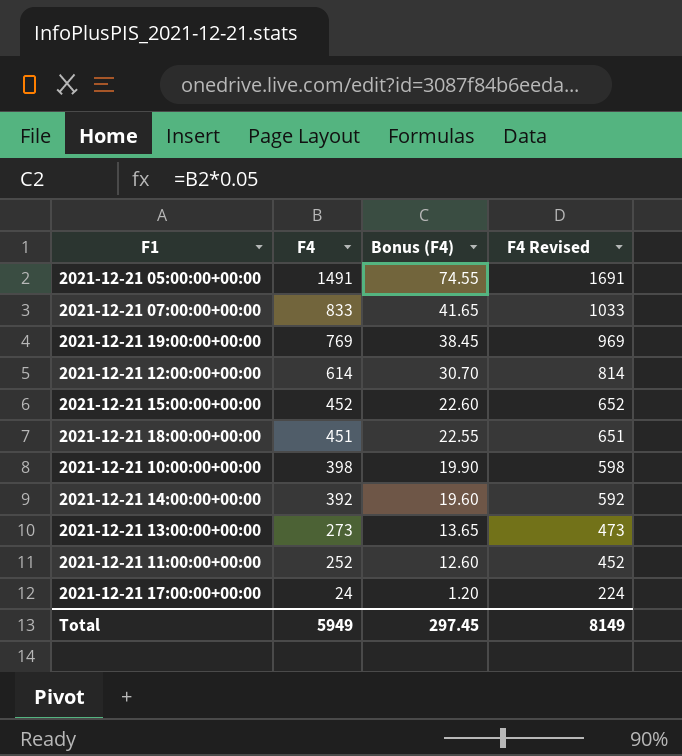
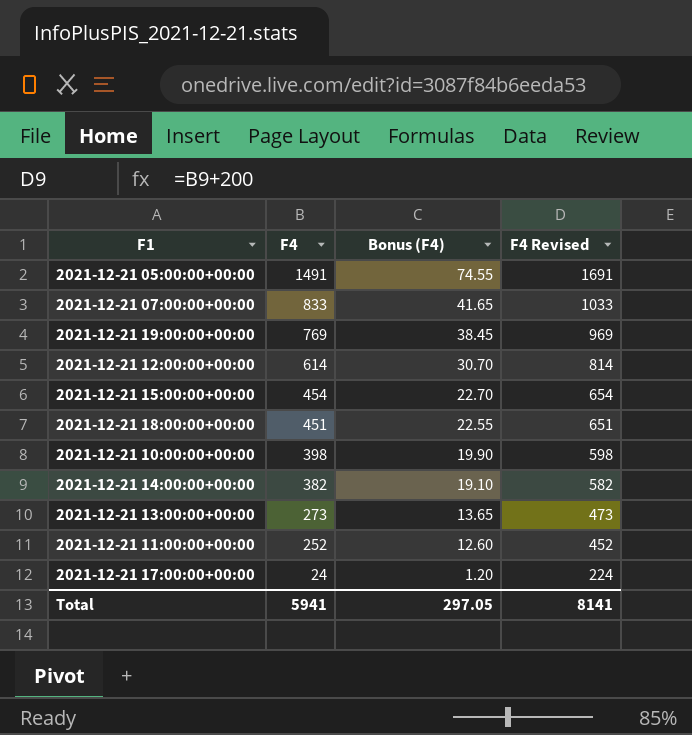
2021-12-21 15:00:00+00:00 | F4: 452 -> 454
2021-12-21 15:00:00+00:00 | Bonus (F4): 22.60 -> 22.70
2021-12-21 15:00:00+00:00 | F4 Revised: 652 -> 654
2021-12-21 14:00:00+00:00 | F4: 392 -> 382
2021-12-21 14:00:00+00:00 | Bonus (F4): 19.60 -> 19.10
2021-12-21 14:00:00+00:00 | F4 Revised: 592 -> 582
Total | F4: 5949 -> 5941
Total | Bonus (F4): 297.45 -> 297.05
Total | F4 Revised: 8149 -> 8141

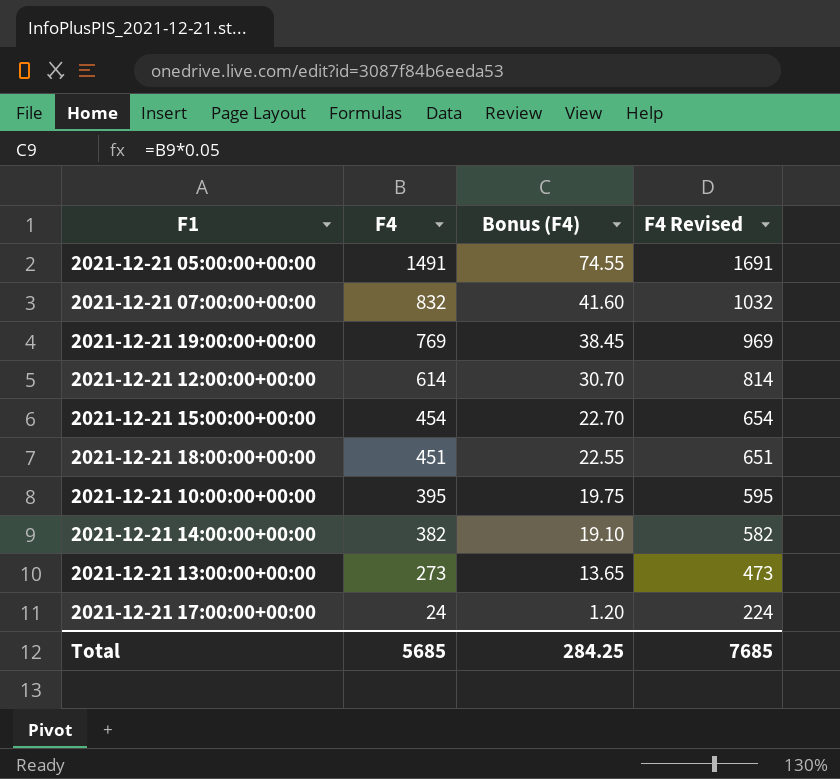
row 2021-12-21 11:00:00+00:00: 252 | 12.60 | 452 -> none
2021-12-21 07:00:00+00:00 | F4: 833 -> 832
2021-12-21 07:00:00+00:00 | Bonus (F4): 41.65 -> 41.60
2021-12-21 07:00:00+00:00 | F4 Revised: 1033 -> 1032
2021-12-21 10:00:00+00:00 | F4: 398 -> 395
2021-12-21 10:00:00+00:00 | Bonus (F4): 19.90 -> 19.75
2021-12-21 10:00:00+00:00 | F4 Revised: 598 -> 595
Total | F4: 5941 -> 5685
Total | Bonus (F4): 297.05 -> 284.25
Total | F4 Revised: 8141 -> 7685

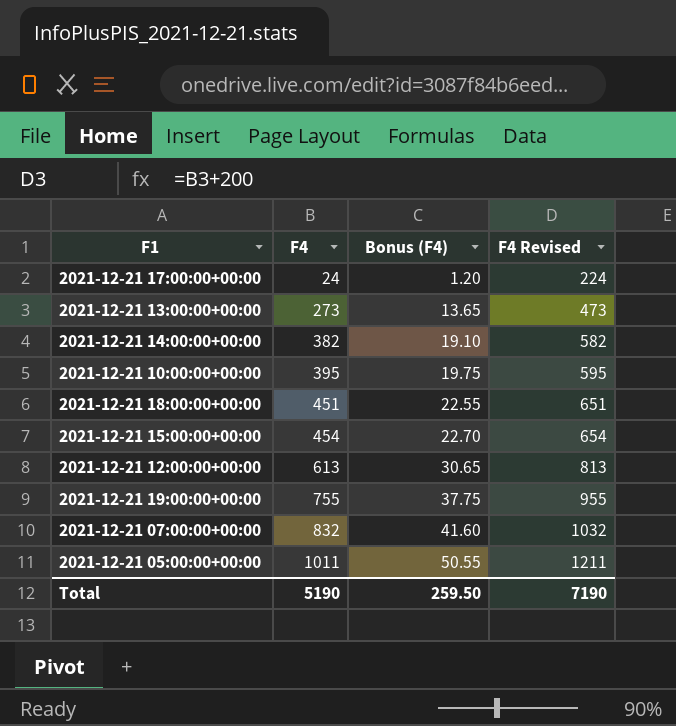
row order: F4 descending -> F4 ascending
2021-12-21 12:00:00+00:00 | F4: 614 -> 613
2021-12-21 12:00:00+00:00 | Bonus (F4): 30.70 -> 30.65
2021-12-21 12:00:00+00:00 | F4 Revised: 814 -> 813
2021-12-21 19:00:00+00:00 | F4: 769 -> 755
2021-12-21 19:00:00+00:00 | Bonus (F4): 38.45 -> 37.75
2021-12-21 19:00:00+00:00 | F4 Revised: 969 -> 955
2021-12-21 05:00:00+00:00 | F4: 1491 -> 1011
2021-12-21 05:00:00+00:00 | Bonus (F4): 74.55 -> 50.55
2021-12-21 05:00:00+00:00 | F4 Revised: 1691 -> 1211
Total | F4: 5685 -> 5190
Total | Bonus (F4): 284.25 -> 259.50
Total | F4 Revised: 7685 -> 7190

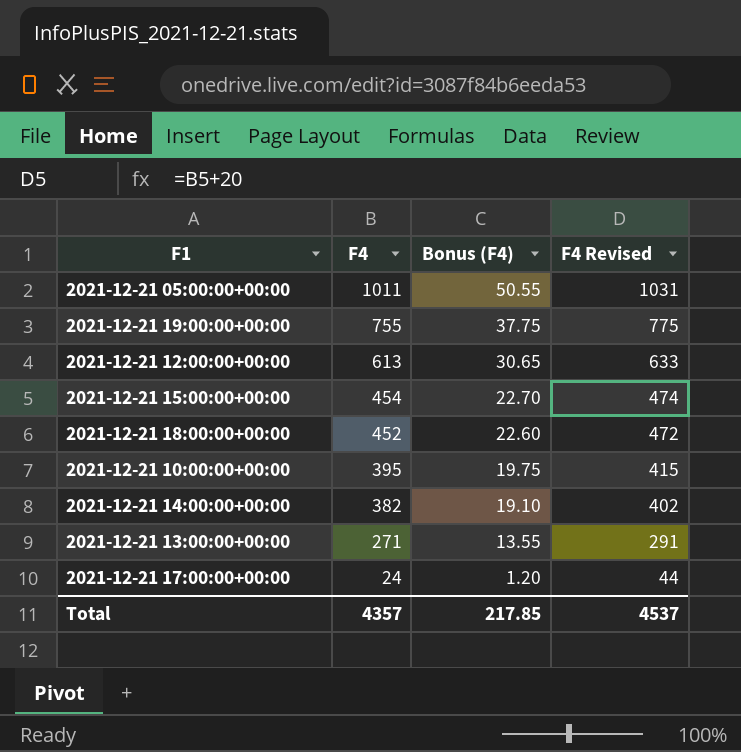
row order: F4 ascending -> F4 descending
column F4 Revised | formula: [F4] + 200 -> [F4] + 20
row 2021-12-21 07:00:00+00:00: 832 | 41.60 | 1032 -> none
2021-12-21 18:00:00+00:00 | F4: 451 -> 452
2021-12-21 18:00:00+00:00 | Bonus (F4): 22.55 -> 22.60
2021-12-21 13:00:00+00:00 | F4: 273 -> 271
2021-12-21 13:00:00+00:00 | Bonus (F4): 13.65 -> 13.55
Total | F4: 5190 -> 4357
Total | Bonus (F4): 259.50 -> 217.85
Total | F4 Revised: 7190 -> 4537

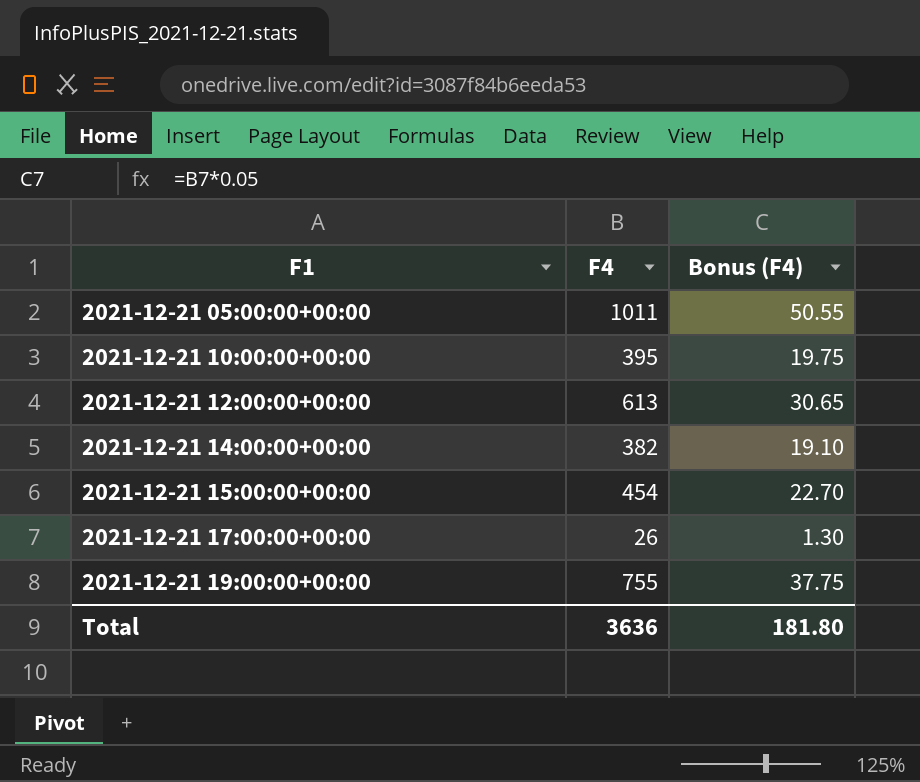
row order: F4 descending -> F1 ascending
column F4 Revised | formula: [F4] + 20 -> none
row 2021-12-21 18:00:00+00:00: 452 | 22.60 | 472 -> none
row 2021-12-21 13:00:00+00:00: 271 | 13.55 | 291 -> none
2021-12-21 17:00:00+00:00 | F4: 24 -> 26
2021-12-21 17:00:00+00:00 | Bonus (F4): 1.20 -> 1.30
Total | F4: 4357 -> 3636
Total | Bonus (F4): 217.85 -> 181.80

